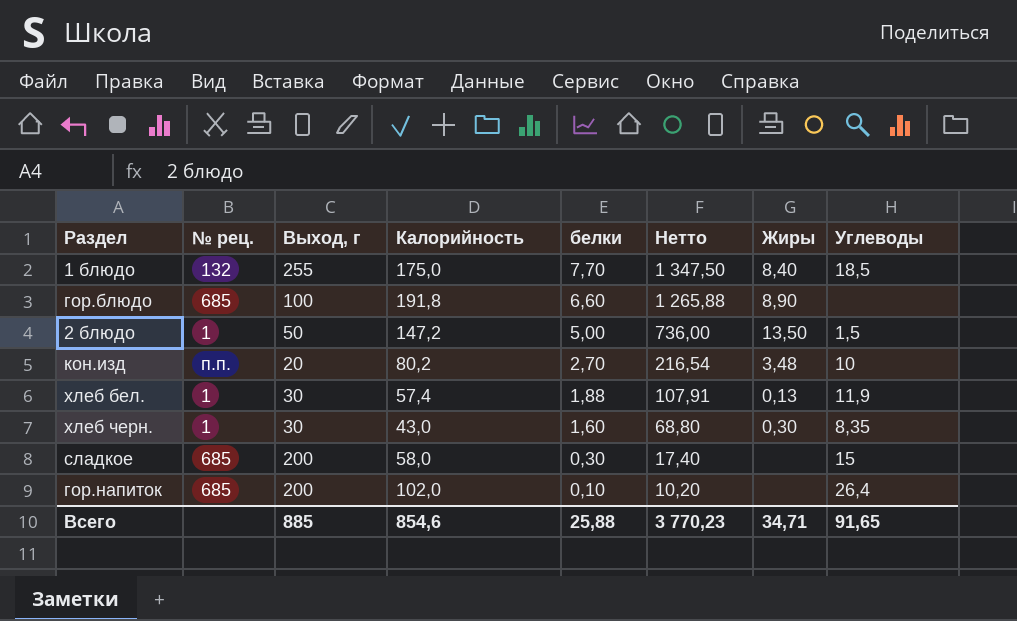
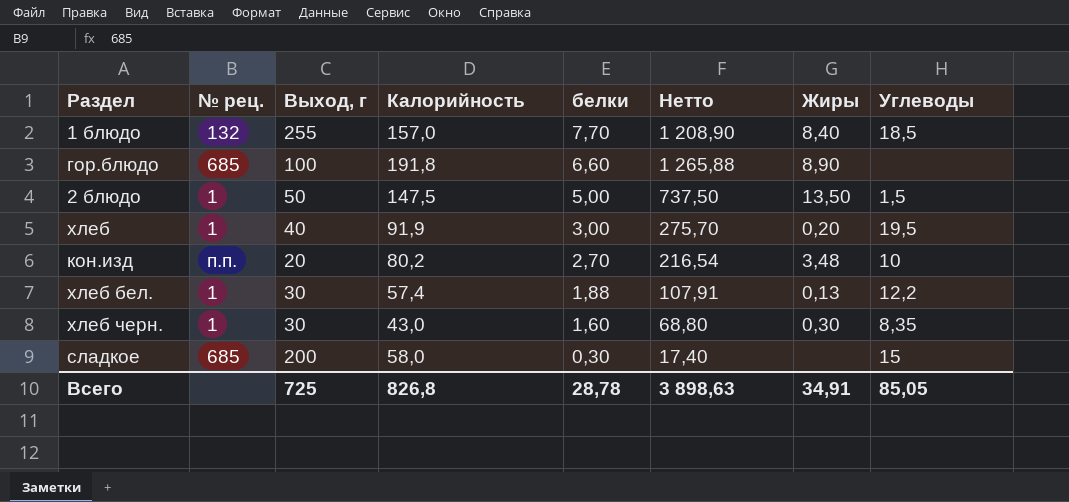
row гор.напиток: 685 | 200 | 102,0 | 0,10 | 10,20 | none | 26,4 -> none
1 блюдо | Калорийность: 175,0 -> 157,0
1 блюдо | Нетто: 1 347,50 -> 1 208,90
2 блюдо | Калорийность: 147,2 -> 147,5
2 блюдо | Нетто: 736,00 -> 737,50
row хлеб: none -> 1 | 40 | 91,9 | 3,00 | 275,70 | 0,20 | 19,5
хлеб бел. | Углеводы: 11,9 -> 12,2
Всего | Выход, г: 885 -> 725
Всего | Калорийность: 854,6 -> 826,8
Всего | белки: 25,88 -> 28,78
Всего | Нетто: 3 770,23 -> 3 898,63
Всего | Жиры: 34,71 -> 34,91
Всего | Углеводы: 91,65 -> 85,05

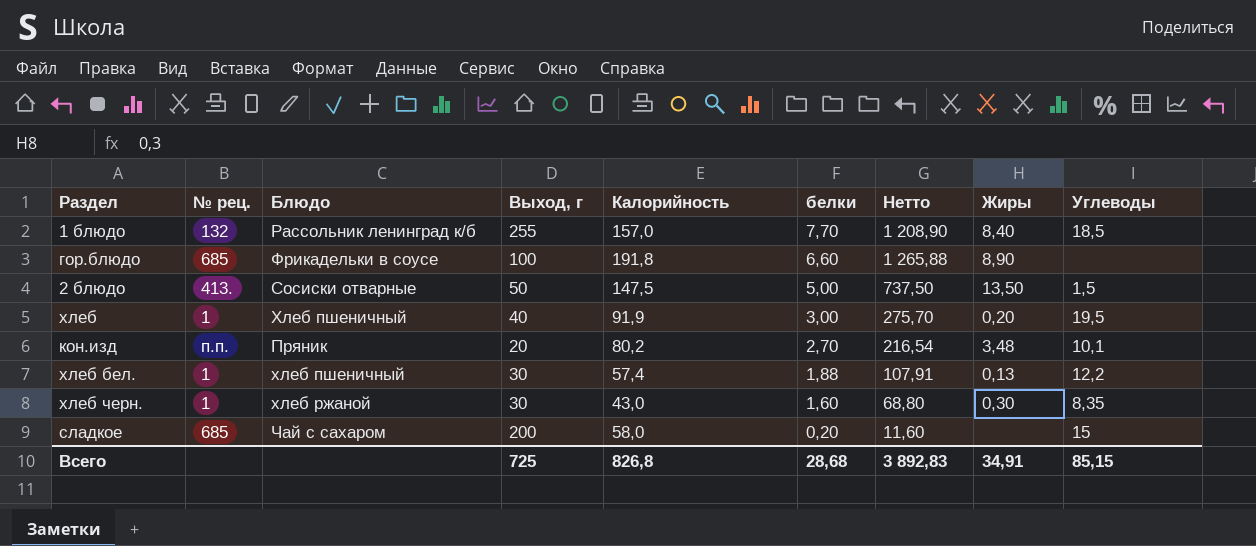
column Блюдо | position: none -> 3
2 блюдо | № рец.: 1 -> 413.
кон.изд | Углеводы: 10 -> 10,1
сладкое | белки: 0,30 -> 0,20
сладкое | Нетто: 17,40 -> 11,60
Всего | белки: 28,78 -> 28,68
Всего | Нетто: 3 898,63 -> 3 892,83
Всего | Углеводы: 85,05 -> 85,15

